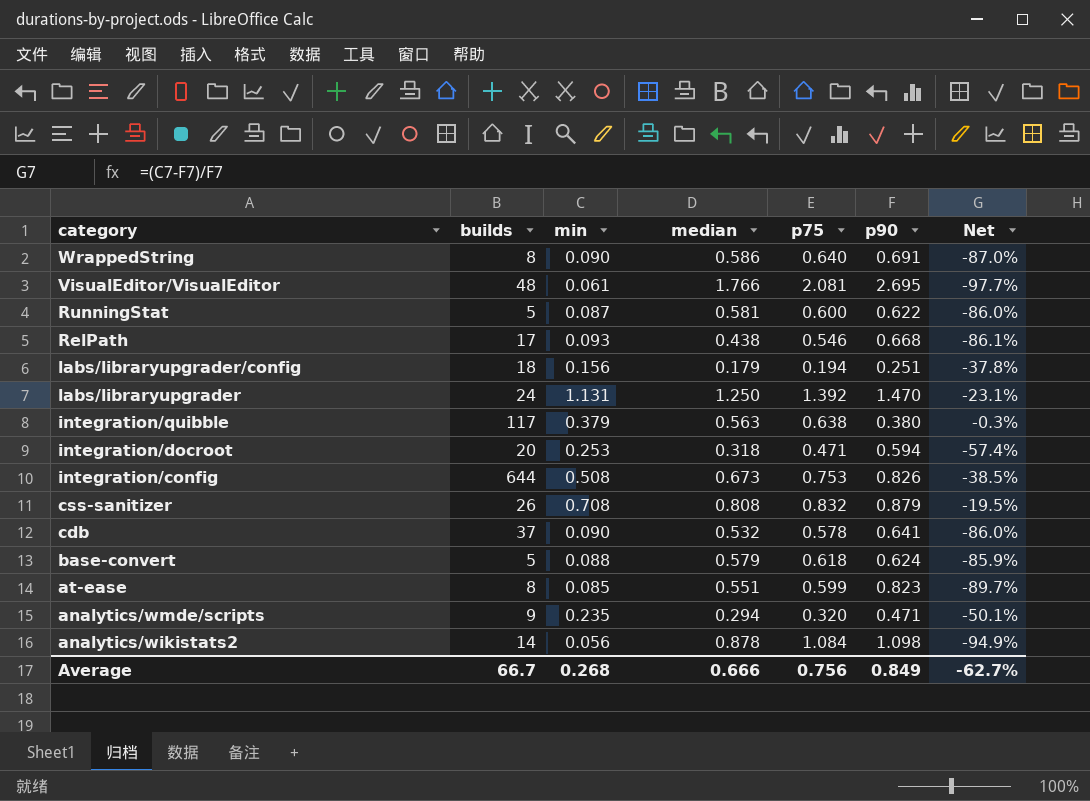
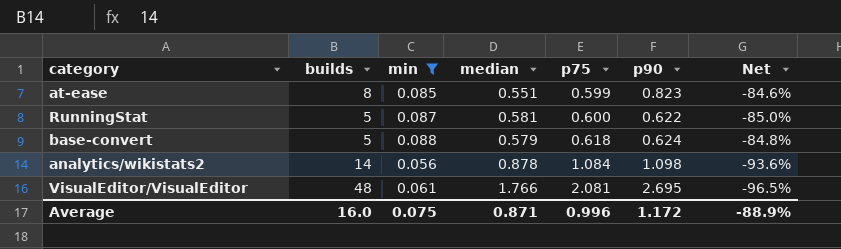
filter: none -> min <= 0.088
row order: category descending -> p75 ascending
column Net | formula: ([min] - [p90]) / [p90] -> ([min] - [median]) / [median]
Average | builds: 66.7 -> 16.0
Average | min: 0.268 -> 0.075
Average | median: 0.666 -> 0.871
Average | p75: 0.756 -> 0.996
Average | p90: 0.849 -> 1.172
Average | Net: -62.7% -> -88.9%

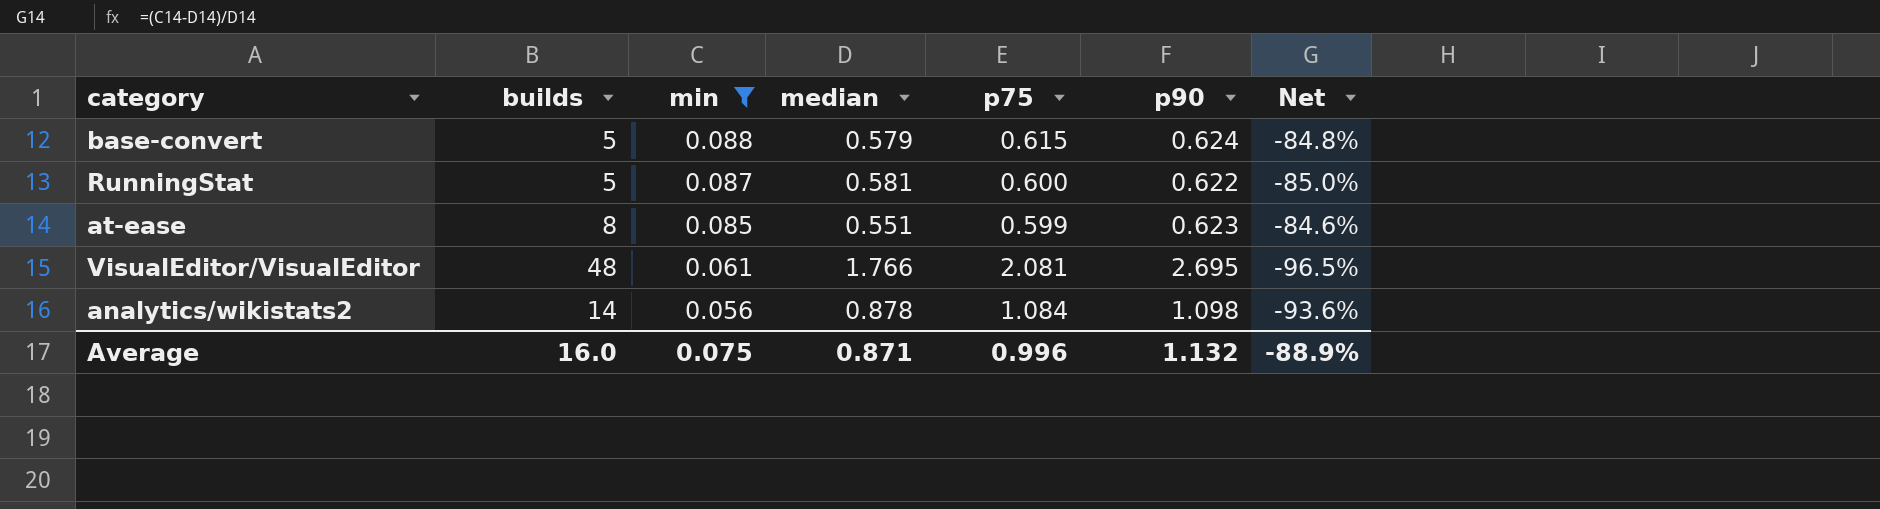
row order: p75 ascending -> min descending
base-convert | p75: 0.618 -> 0.615
at-ease | p90: 0.823 -> 0.623
Average | p90: 1.172 -> 1.132

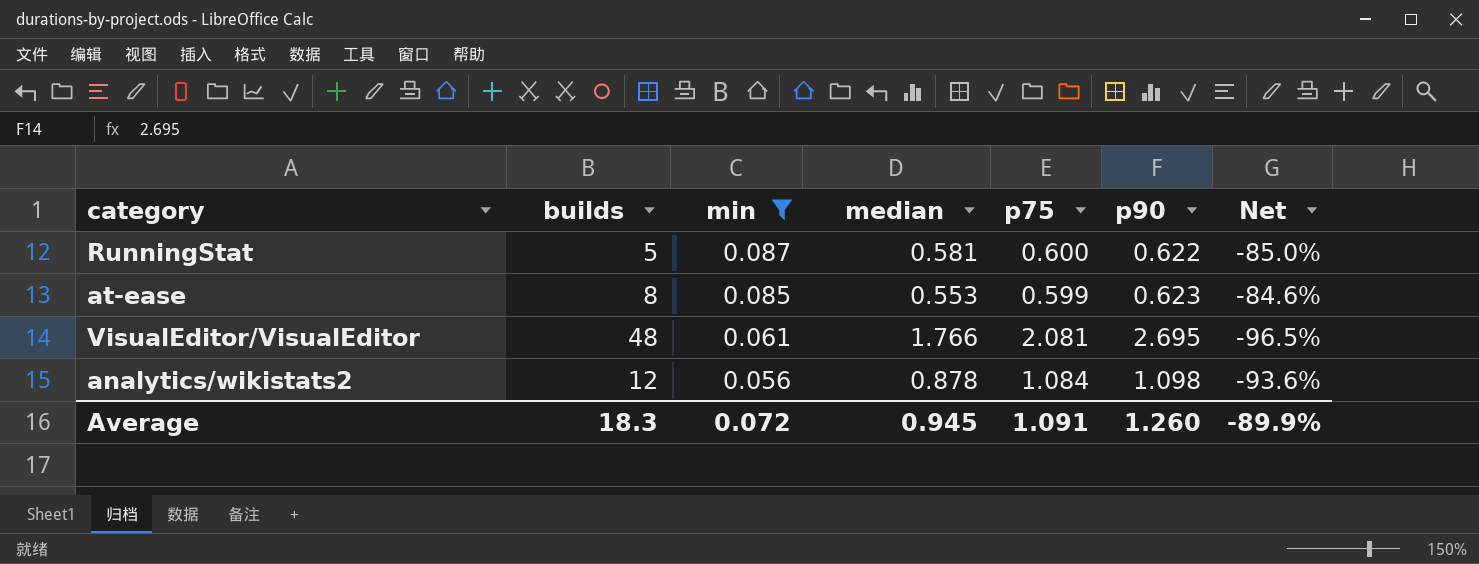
row base-convert: 5 | 0.088 | 0.579 | 0.615 | 0.624 | -84.8% -> none
at-ease | median: 0.551 -> 0.553
analytics/wikistats2 | builds: 14 -> 12
Average | builds: 16.0 -> 18.3
Average | min: 0.075 -> 0.072
Average | median: 0.871 -> 0.945
Average | p75: 0.996 -> 1.091
Average | p90: 1.132 -> 1.260
Average | Net: -88.9% -> -89.9%

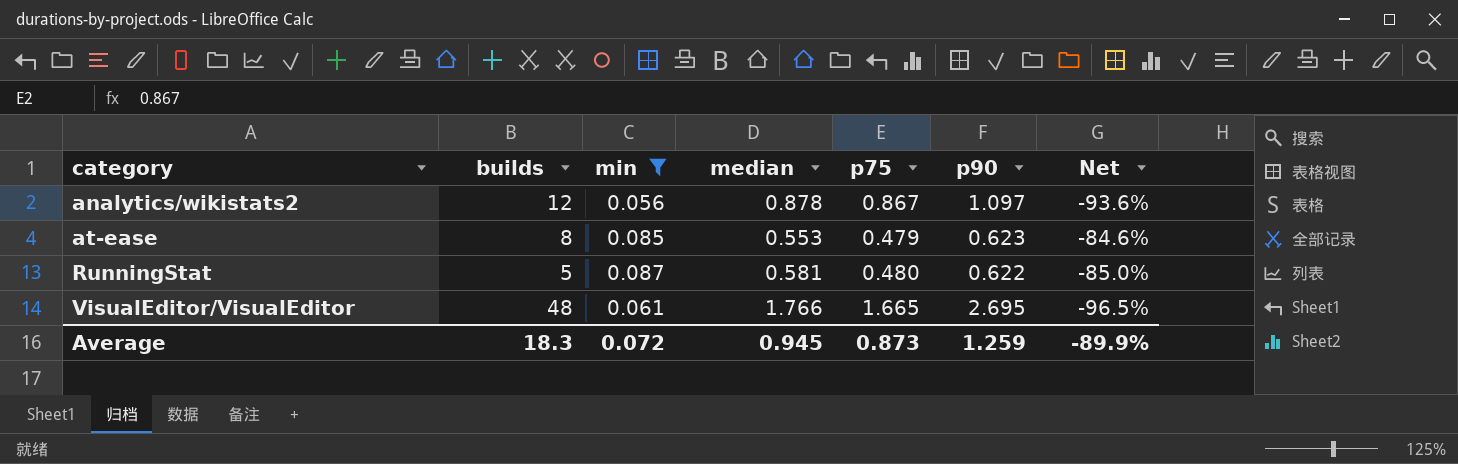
row order: min descending -> category ascending
analytics/wikistats2 | p75: 1.084 -> 0.867
analytics/wikistats2 | p90: 1.098 -> 1.097
at-ease | p75: 0.599 -> 0.479
RunningStat | p75: 0.600 -> 0.480
VisualEditor/VisualEditor | p75: 2.081 -> 1.665
Average | p75: 1.091 -> 0.873
Average | p90: 1.260 -> 1.259

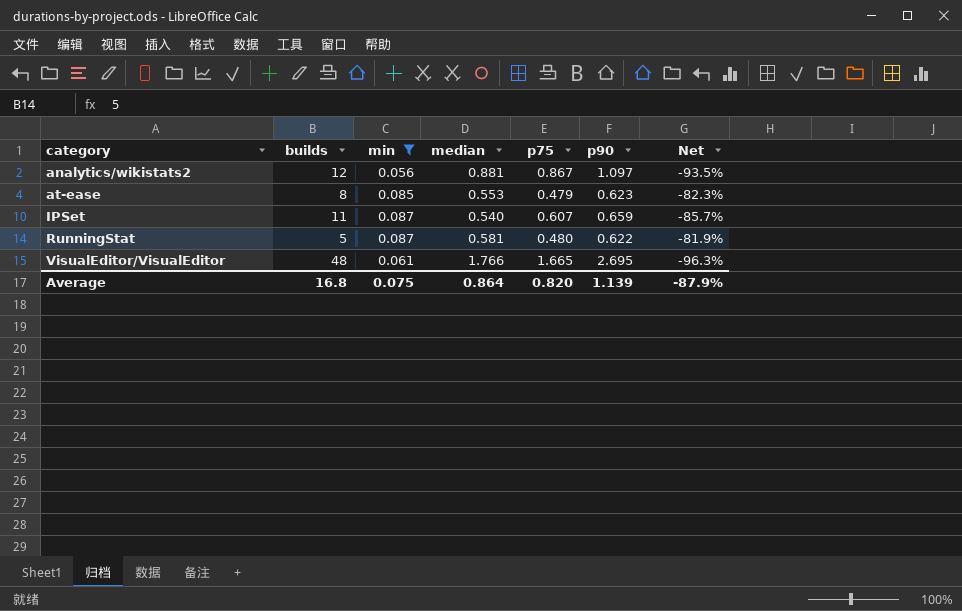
column Net | formula: ([min] - [median]) / [median] -> ([min] - [p75]) / [p75]
analytics/wikistats2 | median: 0.878 -> 0.881
row IPSet: none -> 11 | 0.087 | 0.540 | 0.607 | 0.659 | -85.7%
Average | builds: 18.3 -> 16.8
Average | min: 0.072 -> 0.075
Average | median: 0.945 -> 0.864
Average | p75: 0.873 -> 0.820
Average | p90: 1.259 -> 1.139
Average | Net: -89.9% -> -87.9%

